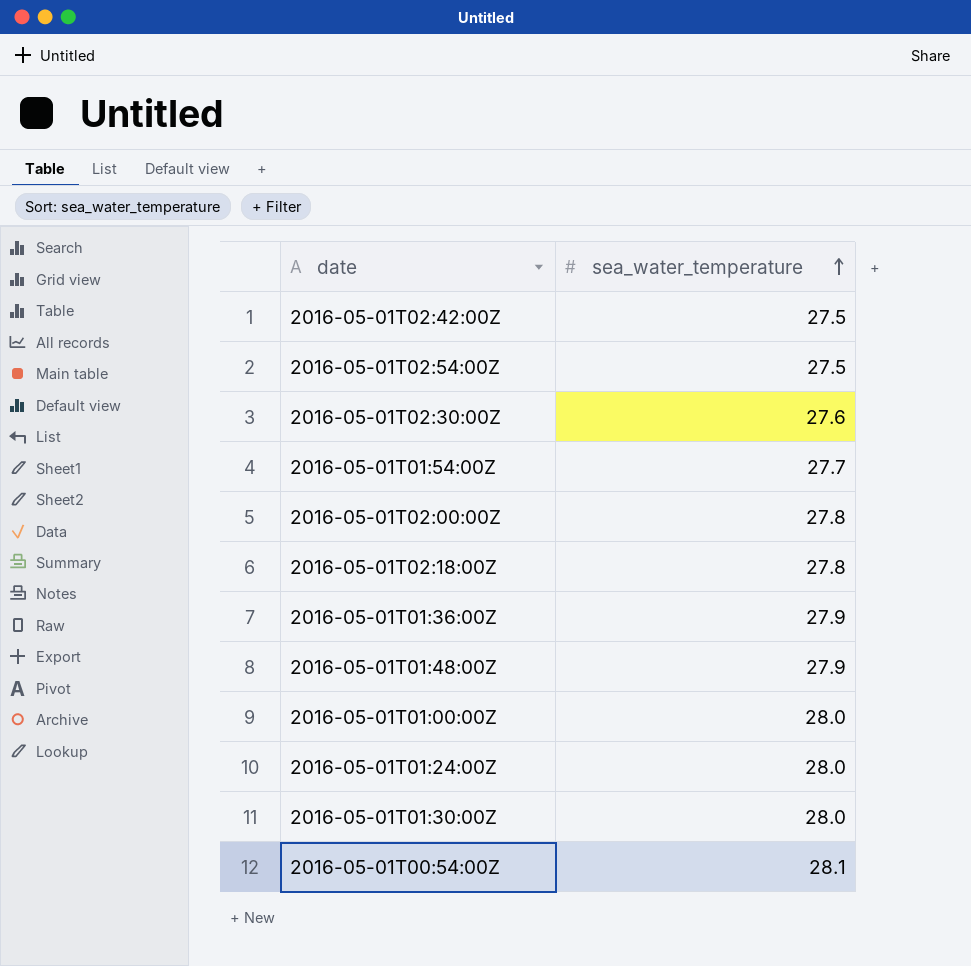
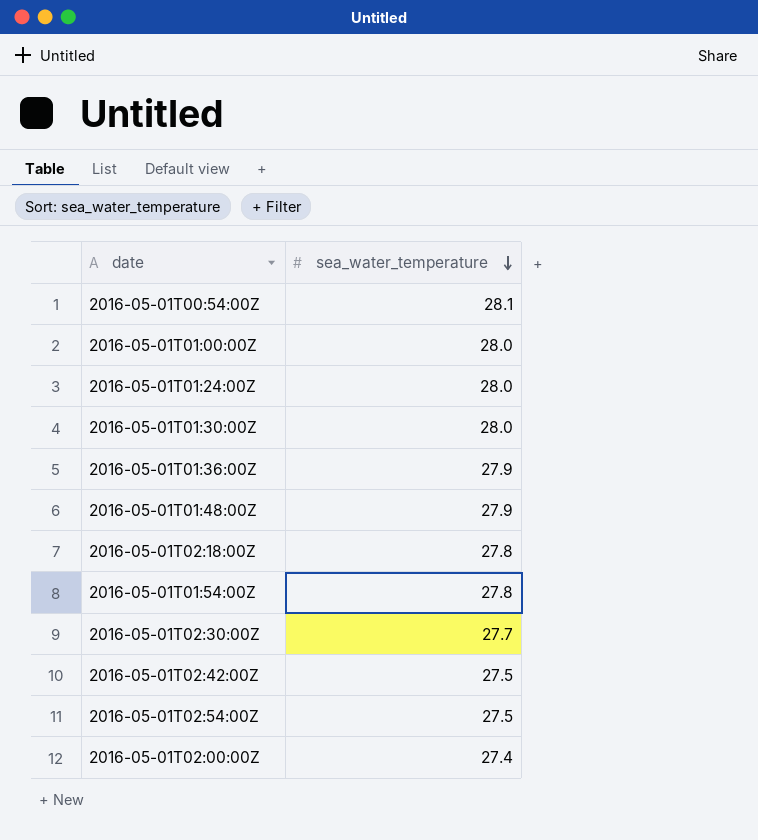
row order: sea_water_temperature ascending -> sea_water_temperature descending
2016-05-01T01:54:00Z | sea_water_temperature: 27.7 -> 27.8
2016-05-01T02:30:00Z | sea_water_temperature: 27.6 -> 27.7
2016-05-01T02:00:00Z | sea_water_temperature: 27.8 -> 27.4

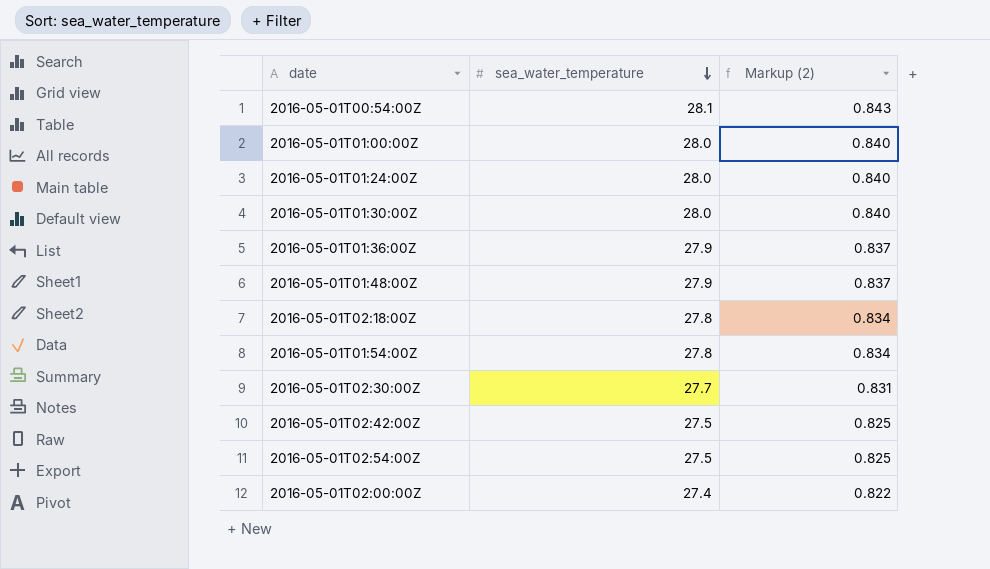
column Markup (2) | formula: none -> [sea_water_temperature] * 0.03

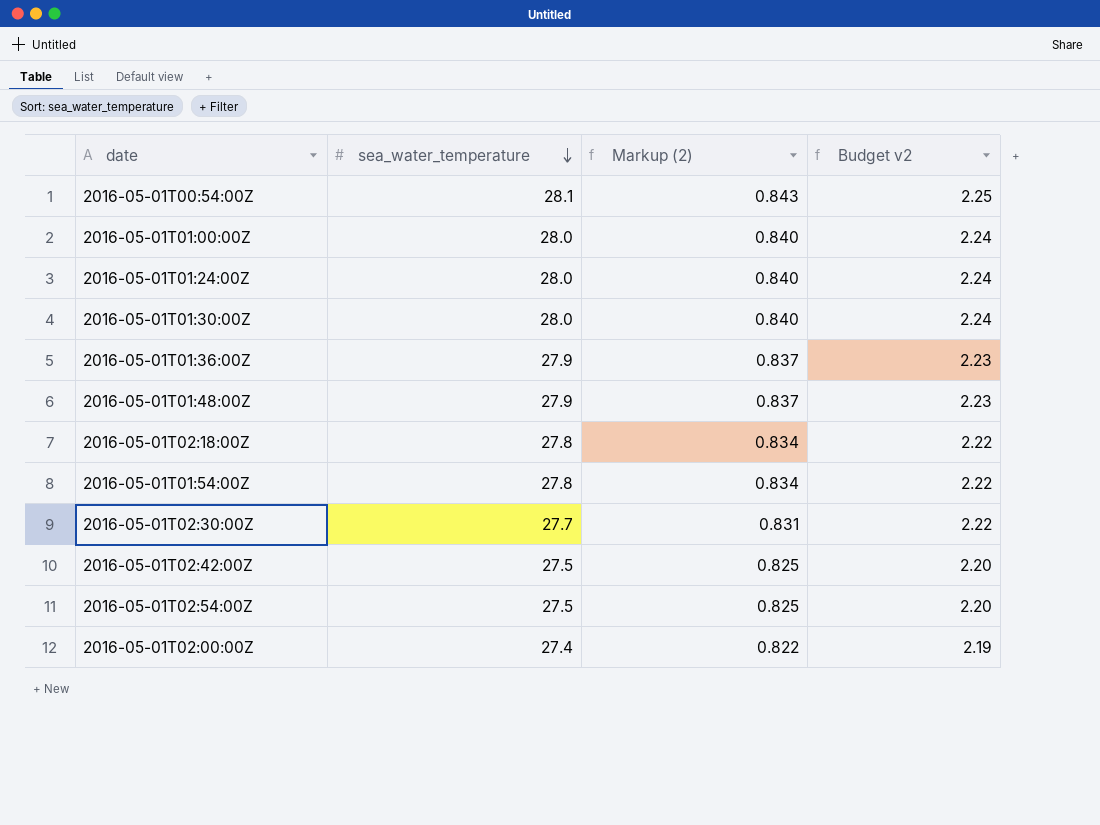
column Budget v2 | formula: none -> [sea_water_temperature] * 0.08

